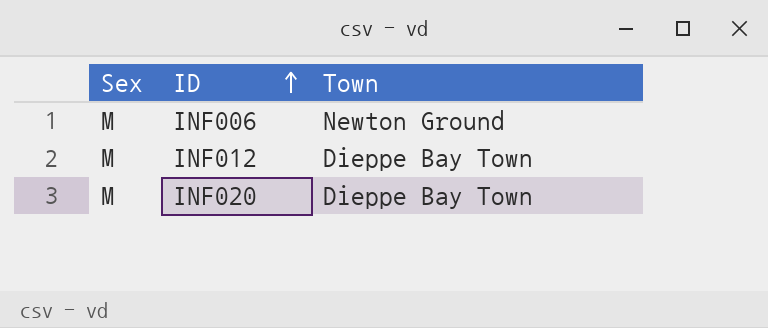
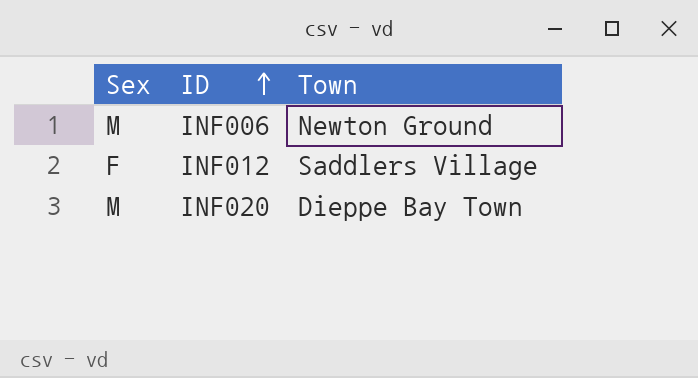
INF012 | Sex: M -> F
INF012 | Town: Dieppe Bay Town -> Saddlers Village

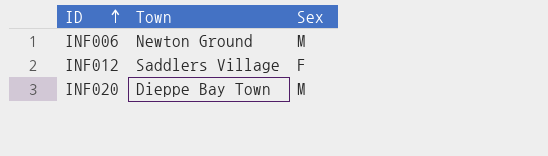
column Sex | position: 1 -> 3

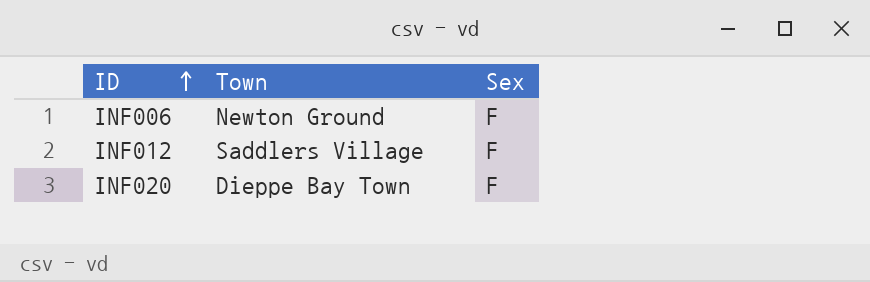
INF006 | Sex: M -> F
INF020 | Sex: M -> F

